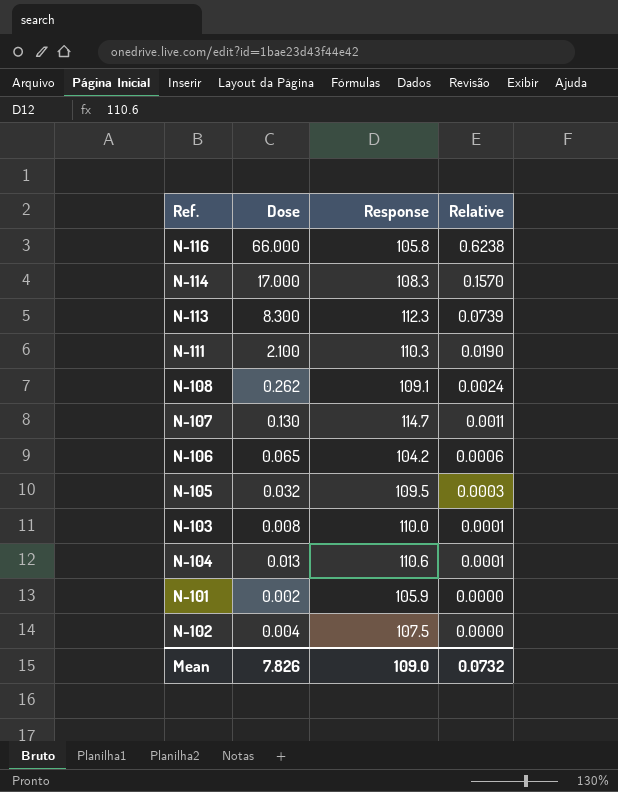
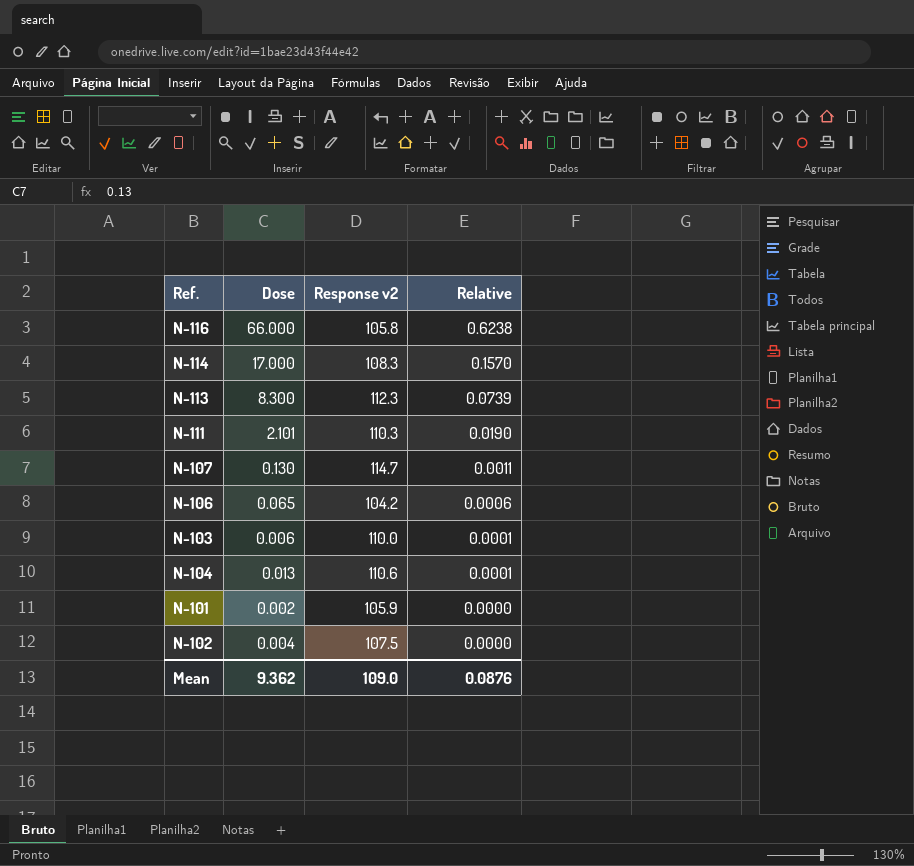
column name: Response -> Response v2
row N-108: 0.262 | 109.1 | 0.0024 -> none
row N-105: 0.032 | 109.5 | 0.0003 -> none
N-111 | Dose: 2.100 -> 2.101
N-103 | Dose: 0.008 -> 0.006
Mean | Dose: 7.826 -> 9.362
Mean | Relative: 0.0732 -> 0.0876

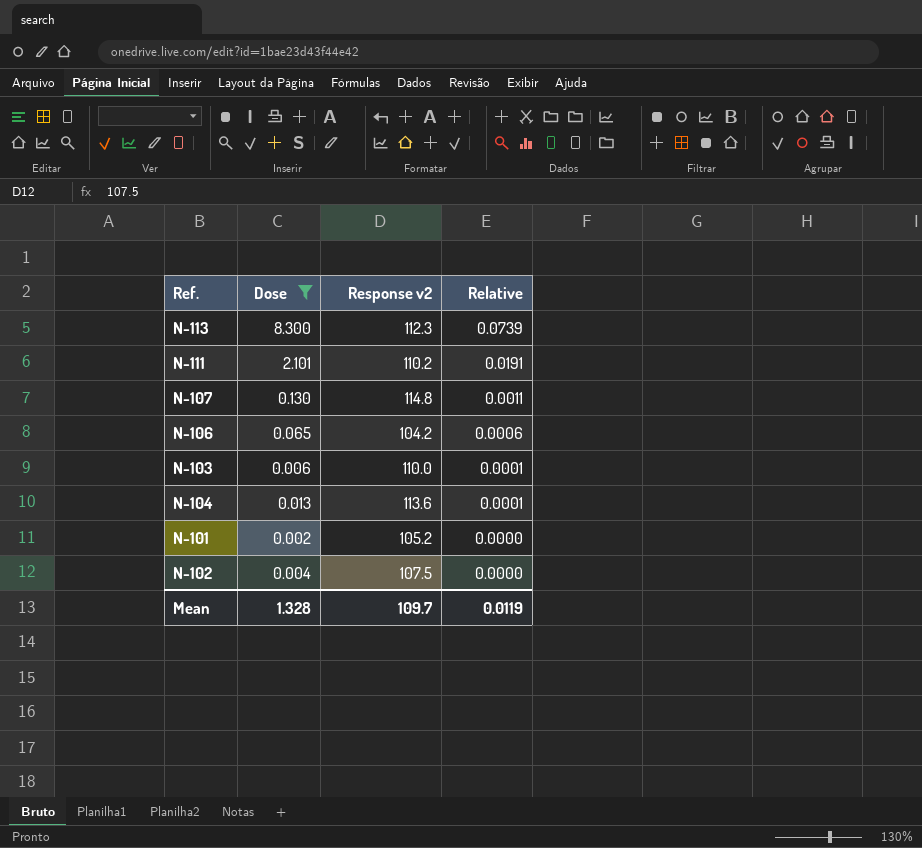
filter: none -> Dose <= 8.300
N-111 | Response v2: 110.3 -> 110.2
N-111 | Relative: 0.0190 -> 0.0191
N-107 | Response v2: 114.7 -> 114.8
N-104 | Response v2: 110.6 -> 113.6
N-101 | Response v2: 105.9 -> 105.2
Mean | Dose: 9.362 -> 1.328
Mean | Response v2: 109.0 -> 109.7
Mean | Relative: 0.0876 -> 0.0119

